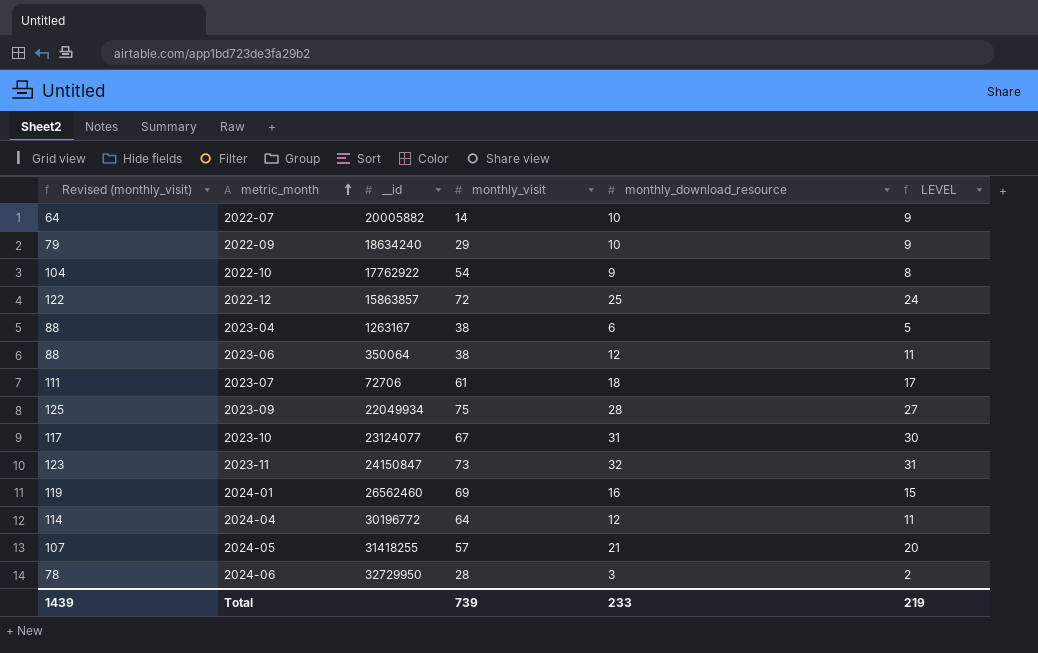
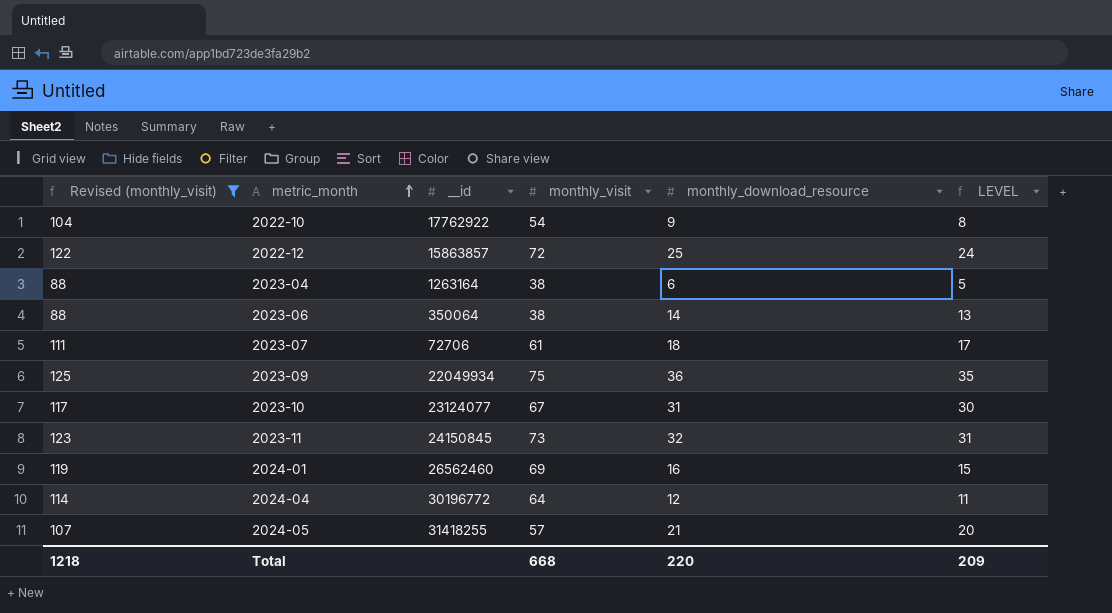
filter: none -> Revised (monthly_visit) >= 88
2023-04 | __id: 1263167 -> 1263164
2023-06 | monthly_download_resource: 12 -> 14
2023-06 | LEVEL: 11 -> 13
2023-09 | monthly_download_resource: 28 -> 36
2023-09 | LEVEL: 27 -> 35
2023-11 | __id: 24150847 -> 24150845
Total | Revised (monthly_visit): 1439 -> 1218
Total | monthly_visit: 739 -> 668
Total | monthly_download_resource: 233 -> 220
Total | LEVEL: 219 -> 209

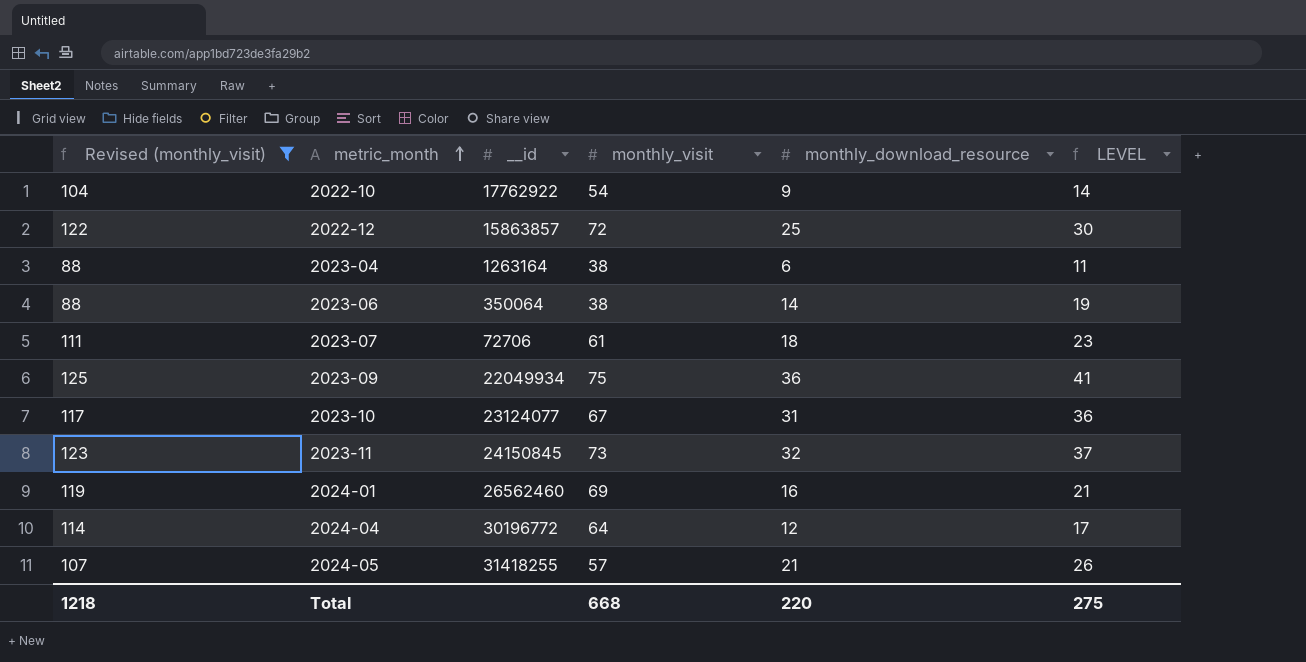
column LEVEL | formula: [monthly_download_resource] - 1 -> [monthly_download_resource] + 5
Total | LEVEL: 209 -> 275

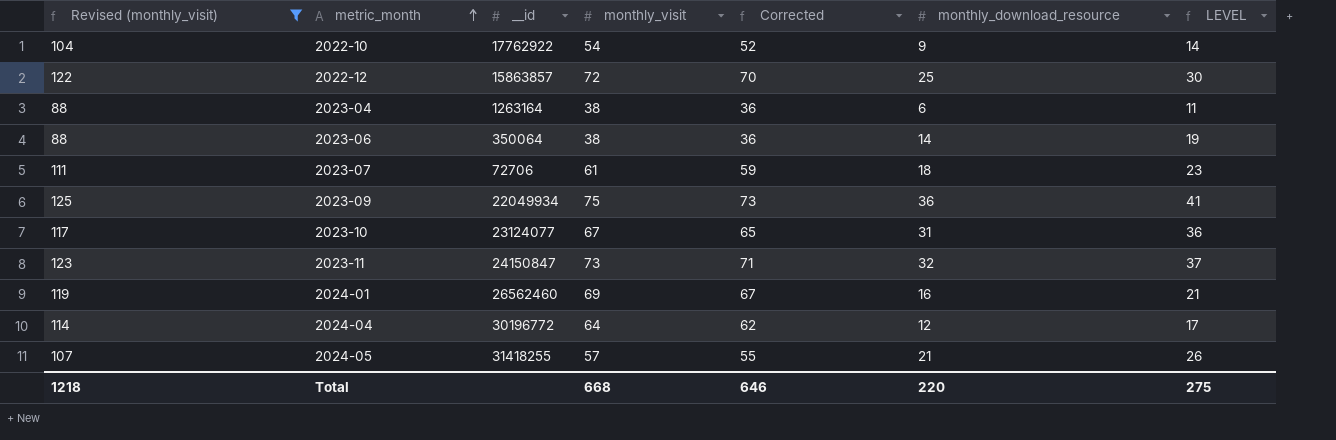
column Corrected | formula: none -> [monthly_visit] - 2
2023-11 | __id: 24150845 -> 24150847

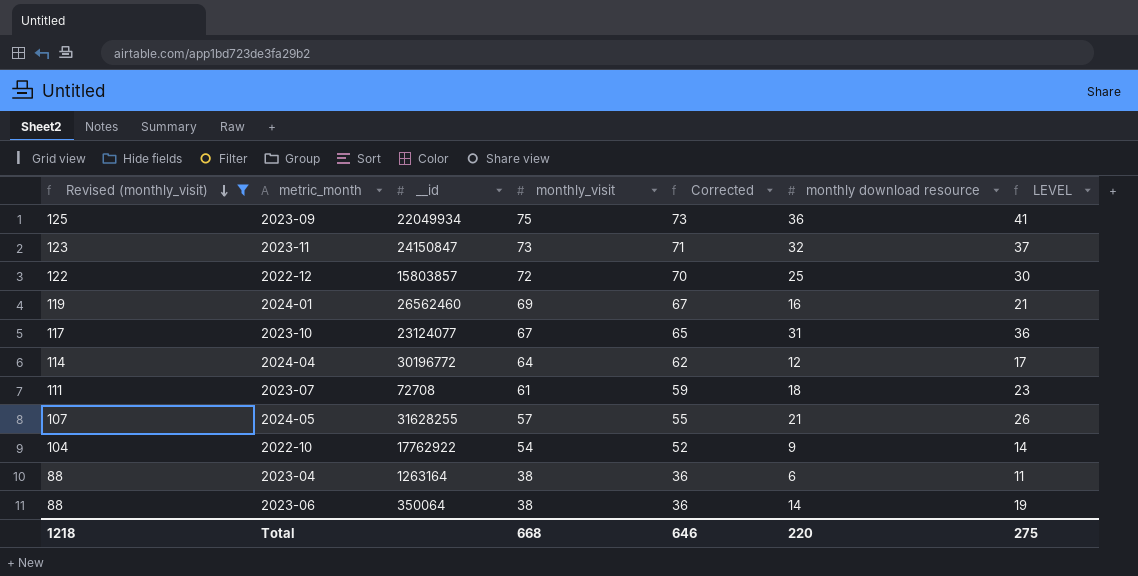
row order: metric_month ascending -> Revised (monthly_visit) descending
column name: monthly_download_resource -> monthly download resource
2022-12 | __id: 15863857 -> 15803857
2023-07 | __id: 72706 -> 72708
2024-05 | __id: 31418255 -> 31628255

